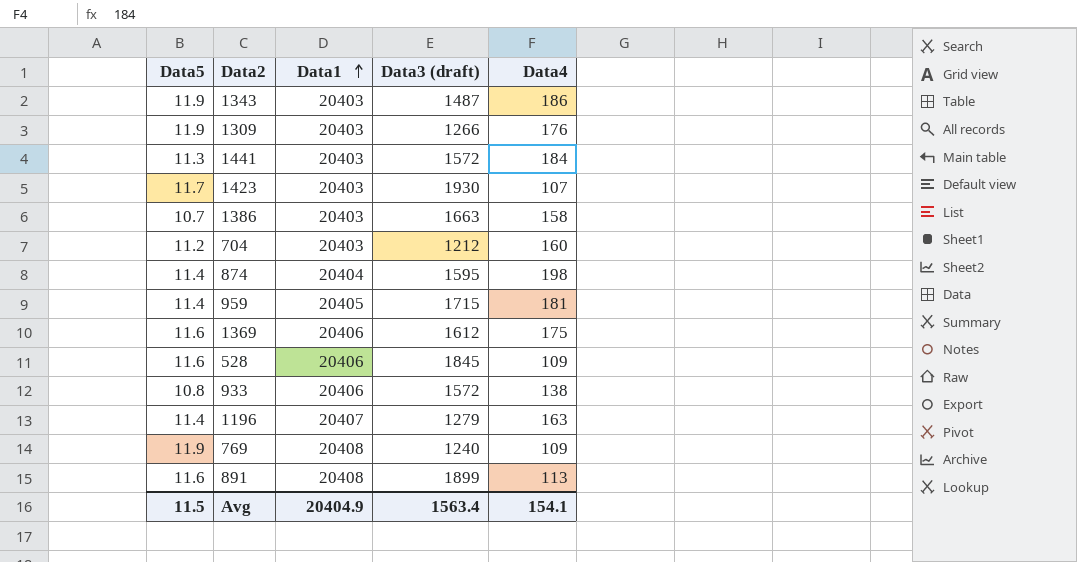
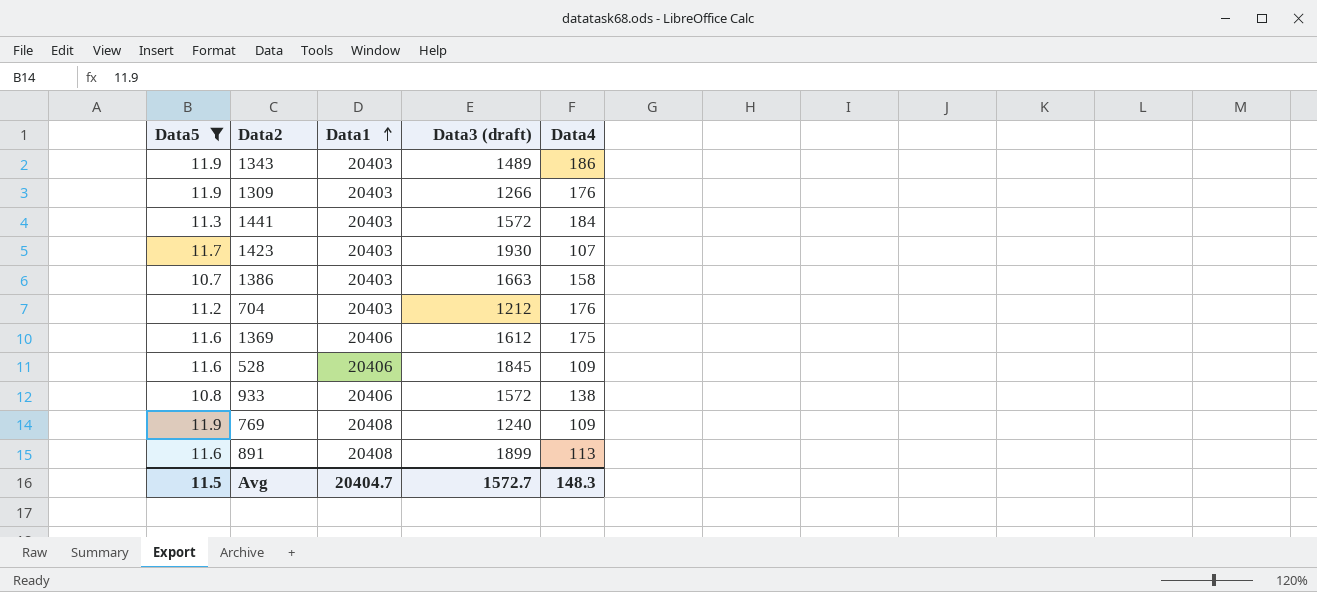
filter: none -> Data5 != 11.4
1343 | Data3 (draft): 1487 -> 1489
704 | Data4: 160 -> 176
Avg | Data1: 20404.9 -> 20404.7
Avg | Data3 (draft): 1563.4 -> 1572.7
Avg | Data4: 154.1 -> 148.3

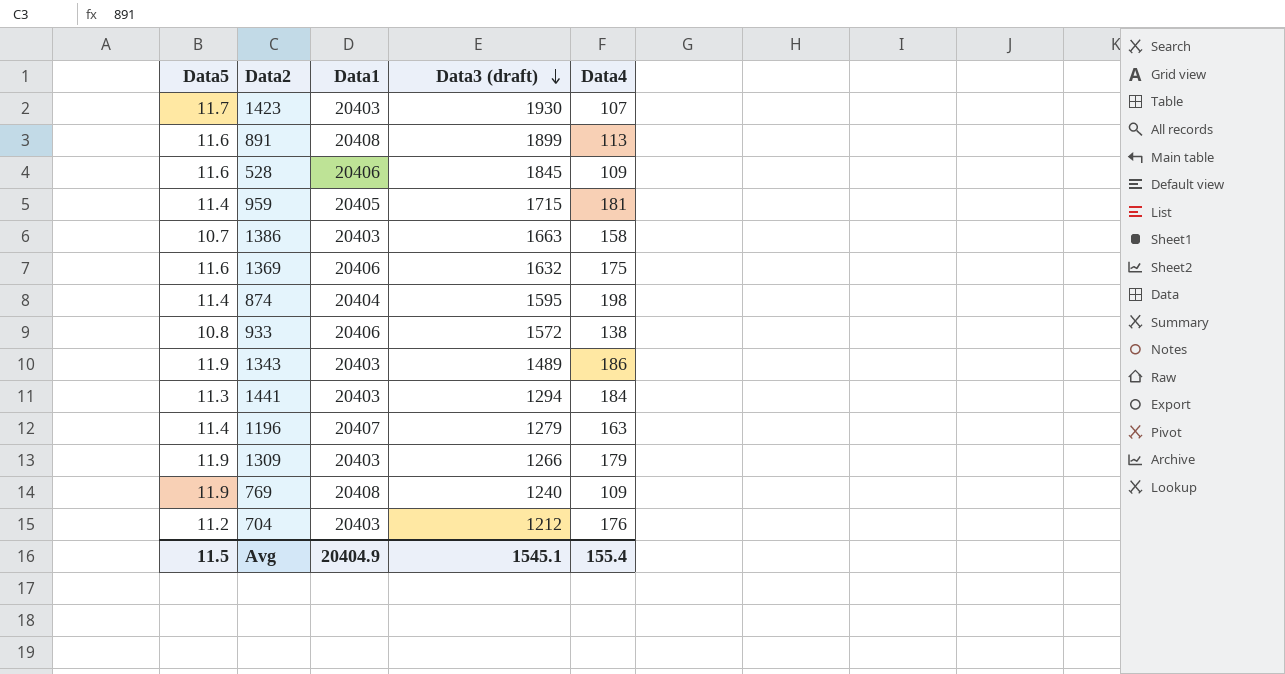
filter: Data5 != 11.4 -> none
row order: Data1 ascending -> Data3 (draft) descending
1369 | Data3 (draft): 1612 -> 1632
1441 | Data3 (draft): 1572 -> 1294
1309 | Data4: 176 -> 179
Avg | Data1: 20404.7 -> 20404.9
Avg | Data3 (draft): 1572.7 -> 1545.1
Avg | Data4: 148.3 -> 155.4

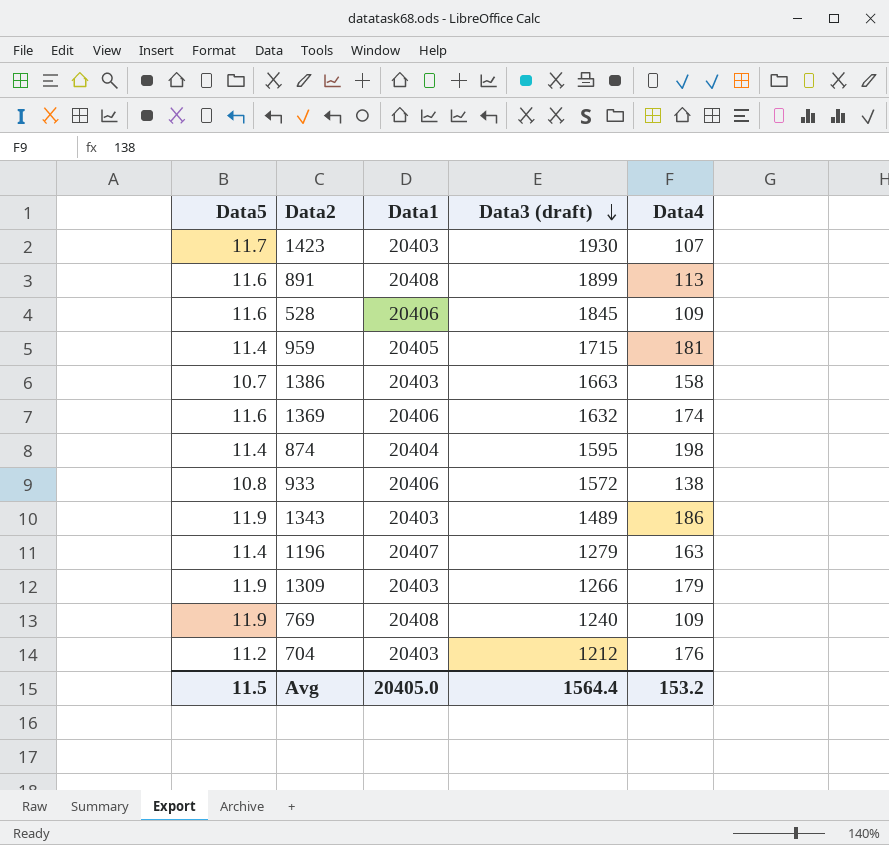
row 1441: 11.3 | 20403 | 1294 | 184 -> none
1369 | Data4: 175 -> 174
Avg | Data1: 20404.9 -> 20405.0
Avg | Data3 (draft): 1545.1 -> 1564.4
Avg | Data4: 155.4 -> 153.2

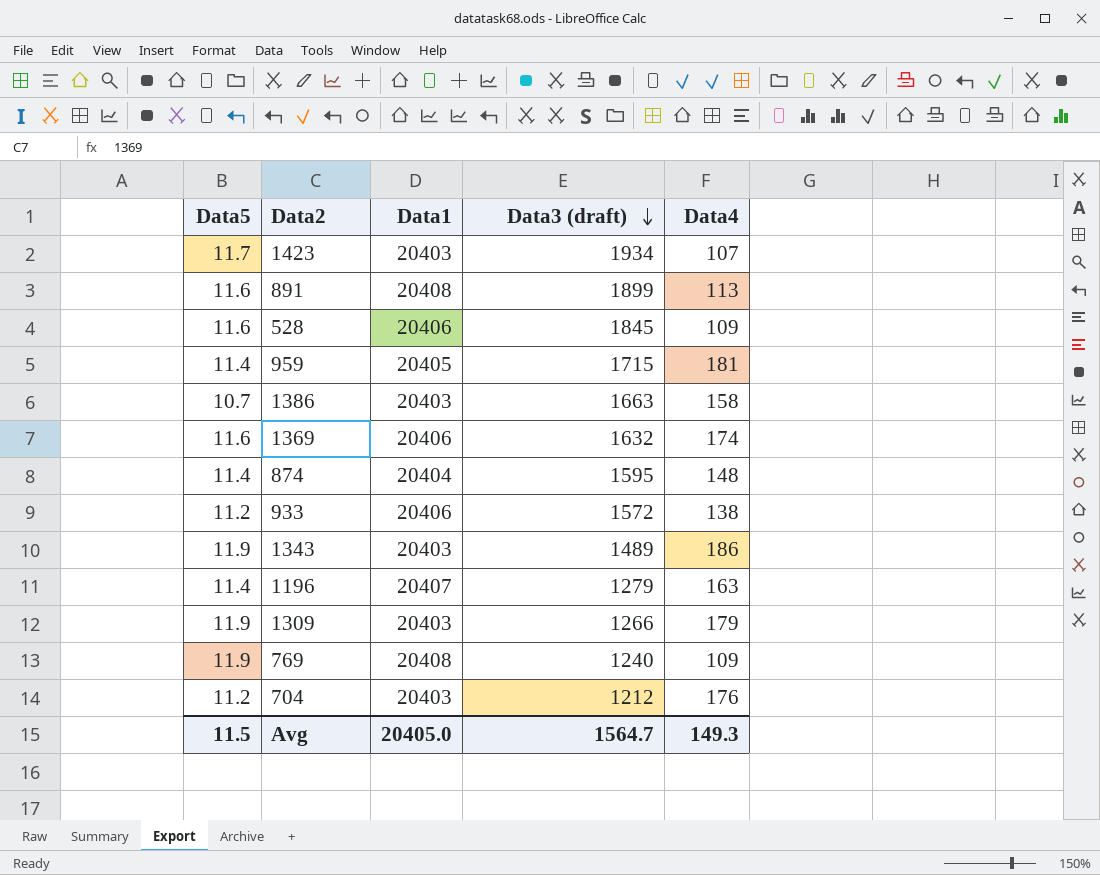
1423 | Data3 (draft): 1930 -> 1934
874 | Data4: 198 -> 148
933 | Data5: 10.8 -> 11.2
Avg | Data3 (draft): 1564.4 -> 1564.7
Avg | Data4: 153.2 -> 149.3

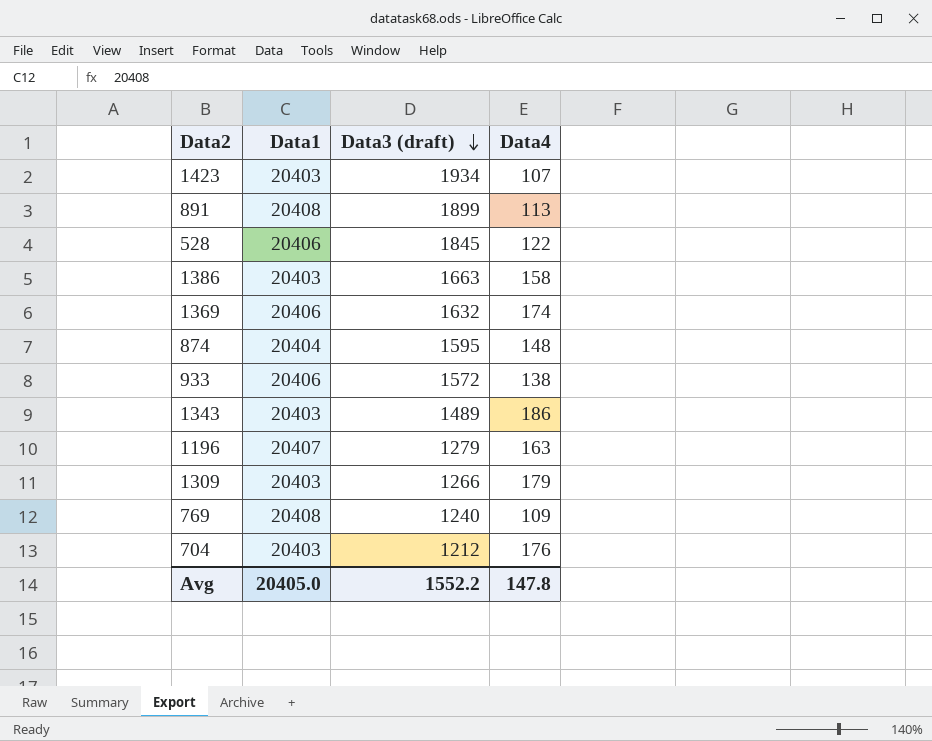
column Data5 | position: 1 -> none
row 959: 11.4 | 20405 | 1715 | 181 -> none
528 | Data4: 109 -> 122
Avg | Data3 (draft): 1564.7 -> 1552.2
Avg | Data4: 149.3 -> 147.8

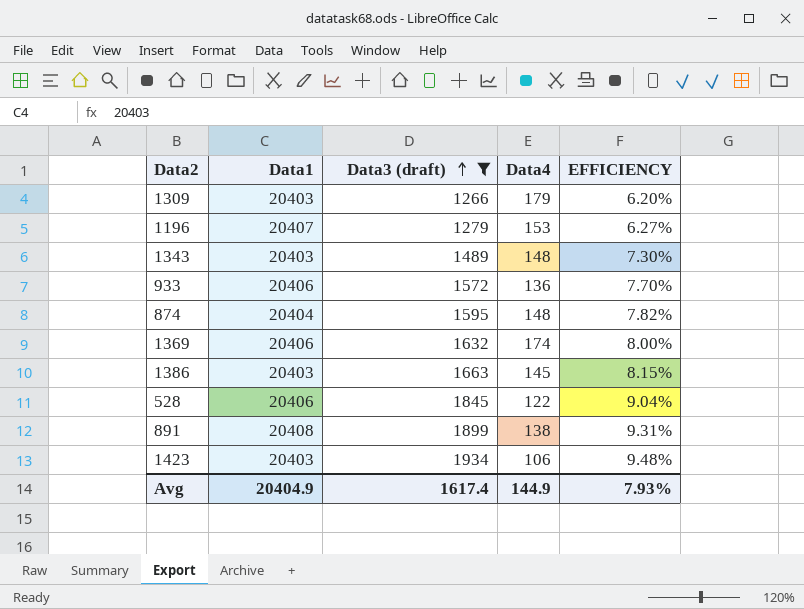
filter: none -> Data3 (draft) >= 1266
row order: Data3 (draft) descending -> Data3 (draft) ascending
column EFFICIENCY | formula: none -> [Data3 (draft)] / [Data1]
1196 | Data4: 163 -> 153
1343 | Data4: 186 -> 148
933 | Data4: 138 -> 136
1386 | Data4: 158 -> 145
891 | Data4: 113 -> 138
1423 | Data4: 107 -> 106
Avg | Data1: 20405.0 -> 20404.9
Avg | Data3 (draft): 1552.2 -> 1617.4
Avg | Data4: 147.8 -> 144.9

